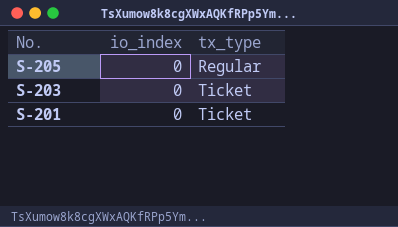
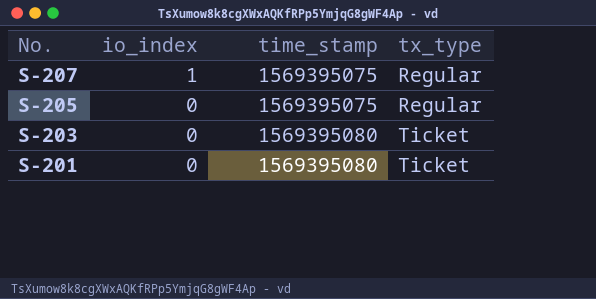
column time_stamp | position: none -> 3
row S-207: none -> 1 | 1569395075 | Regular

